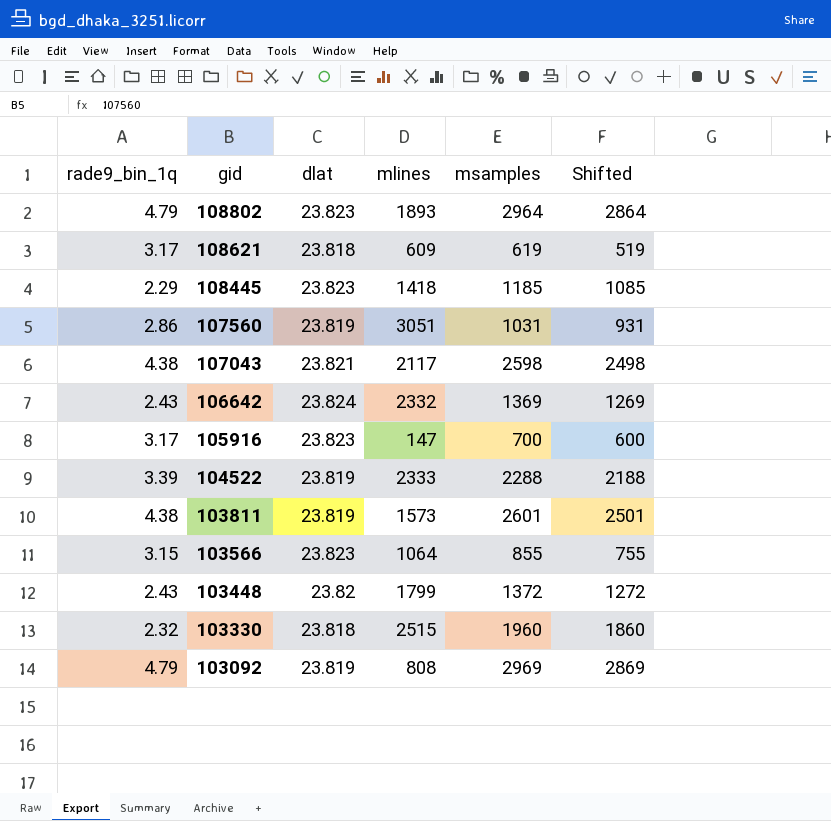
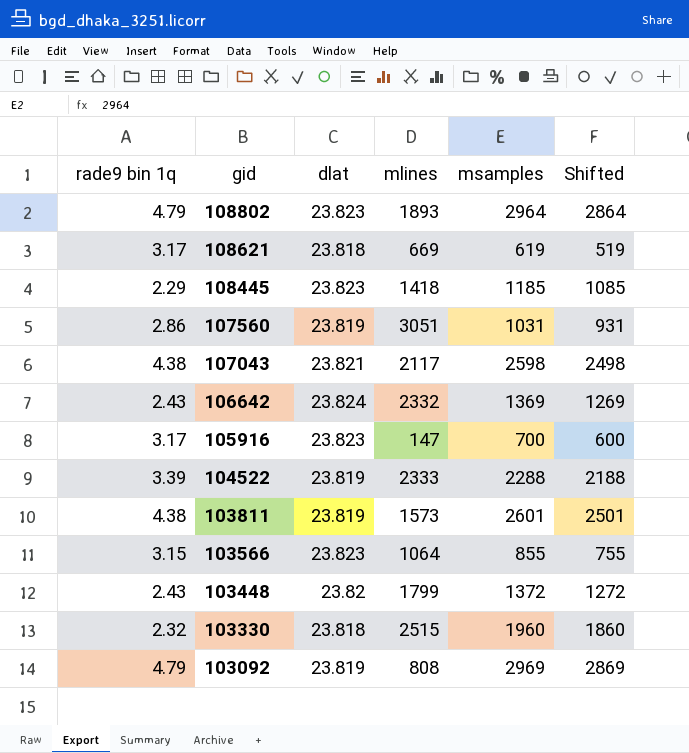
column name: rade9_bin_1q -> rade9 bin 1q
108621 | mlines: 609 -> 669

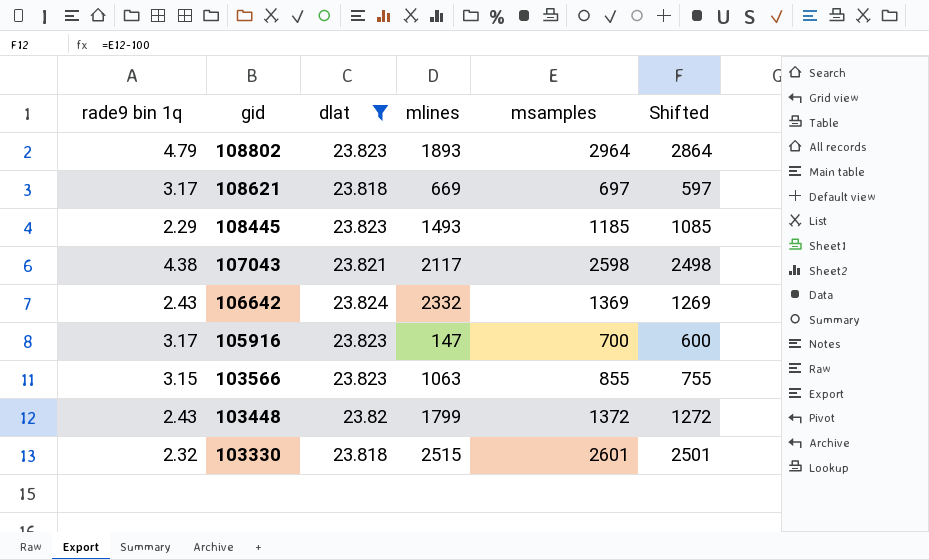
filter: none -> dlat != 23.819
108621 | msamples: 619 -> 697
108621 | Shifted: 519 -> 597
108445 | mlines: 1418 -> 1493
103566 | mlines: 1064 -> 1063
103330 | msamples: 1960 -> 2601
103330 | Shifted: 1860 -> 2501

